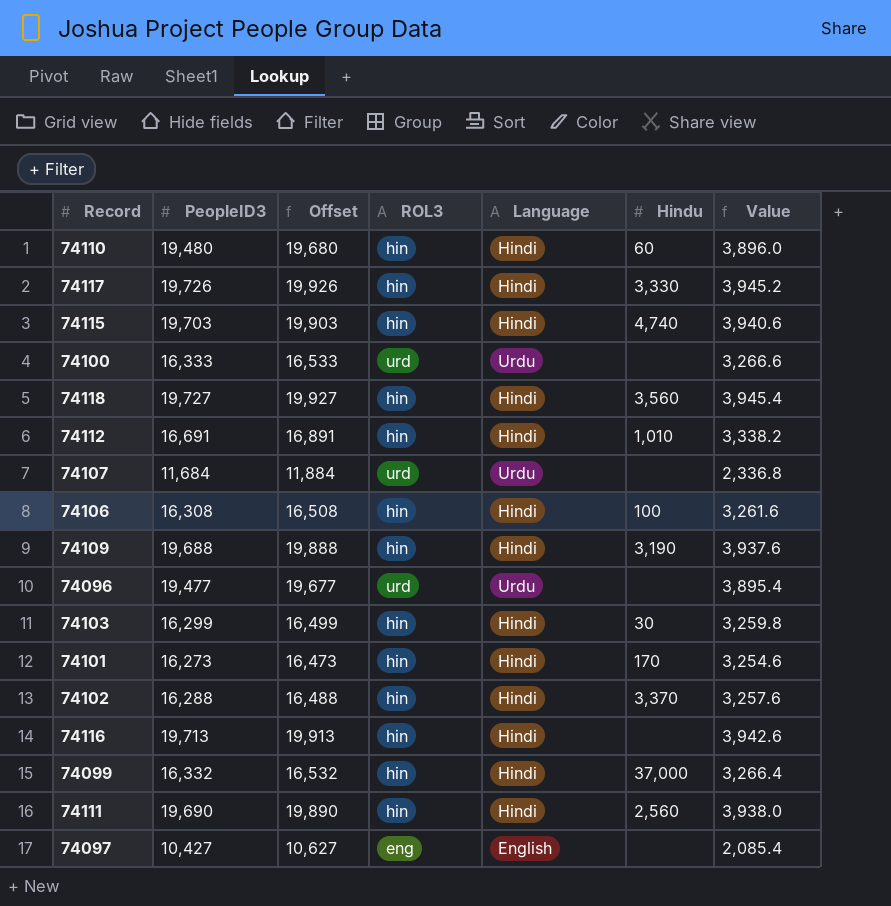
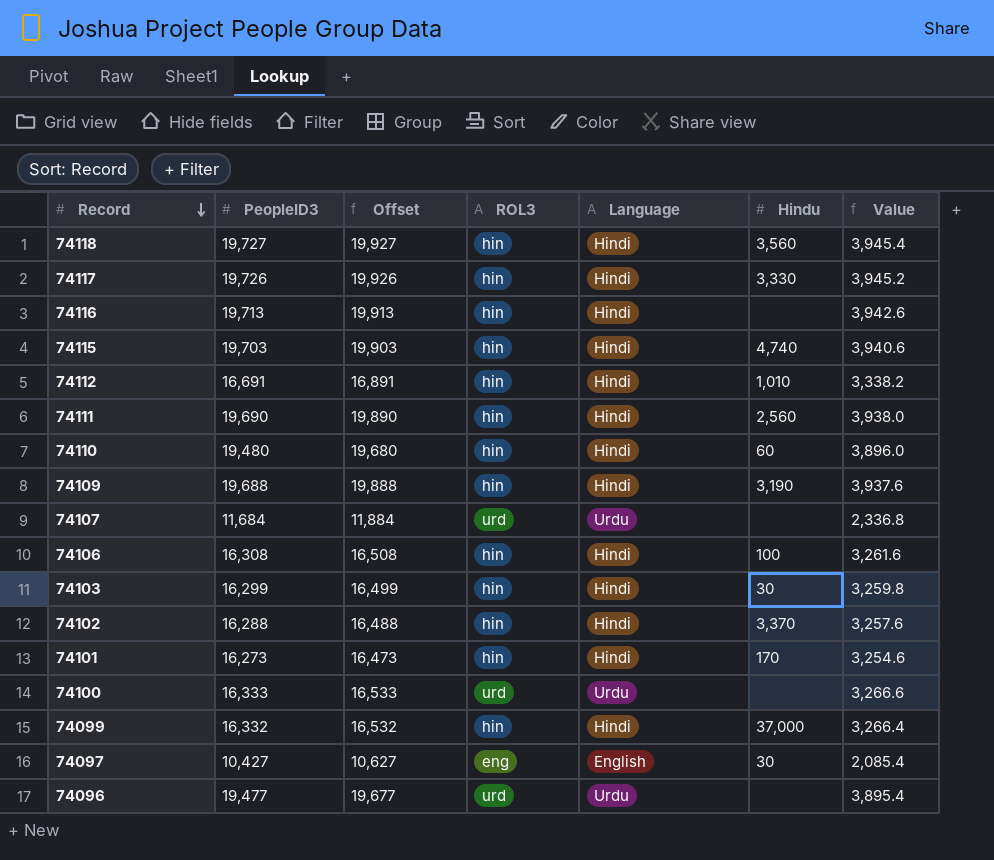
row order: none -> Record descending
74097 | Hindu: none -> 30

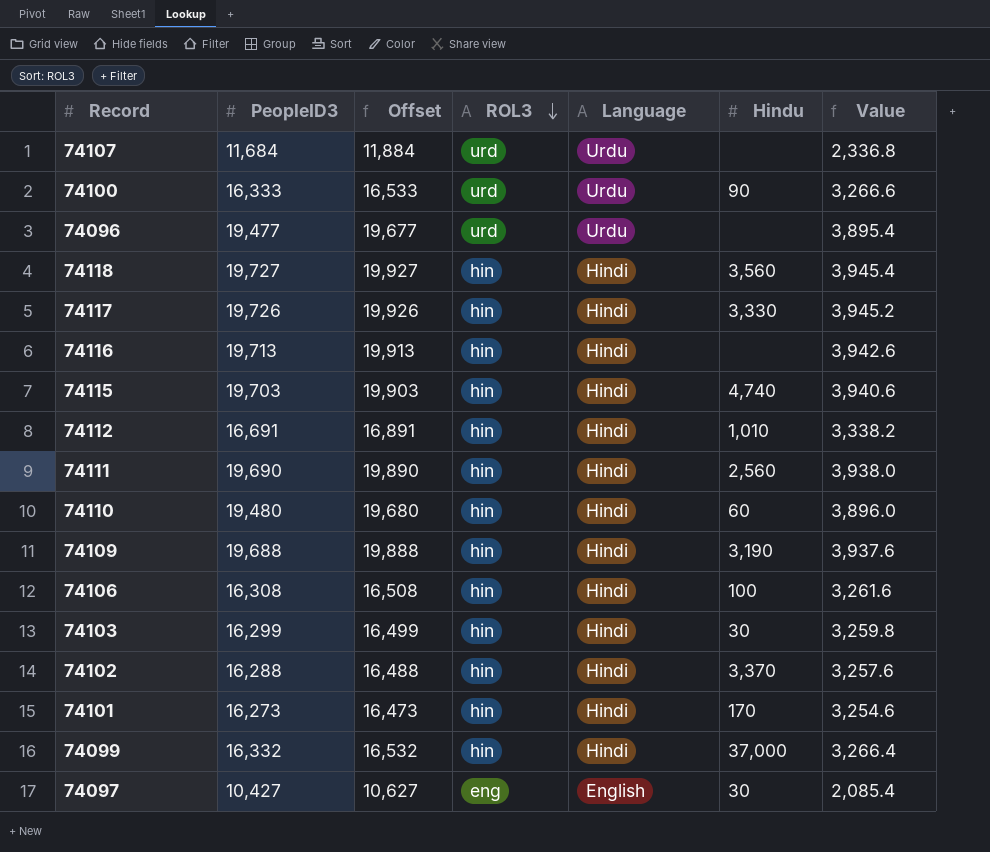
row order: Record descending -> ROL3 descending
74100 | Hindu: none -> 90

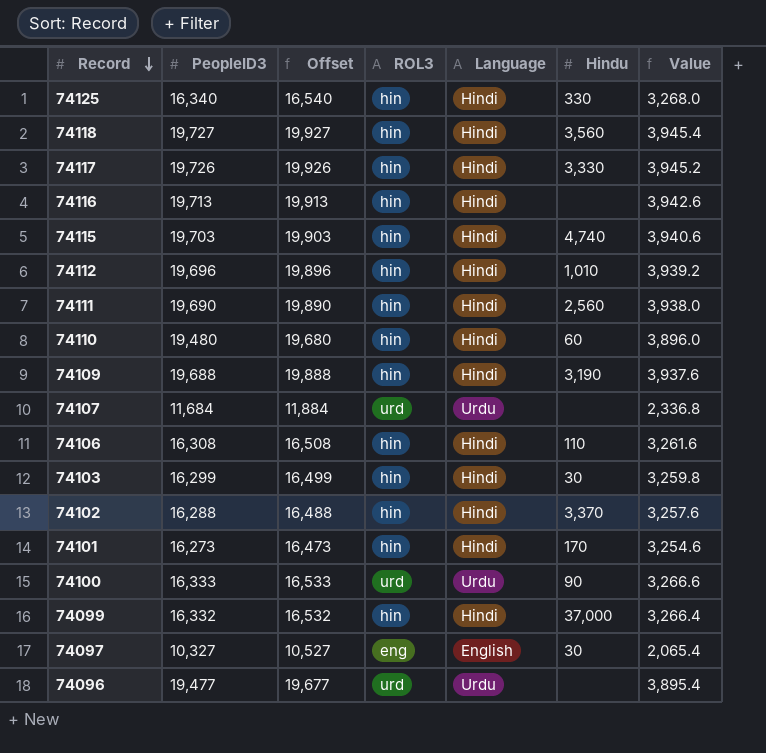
row order: ROL3 descending -> Record descending
row 74125: none -> 16,340 | 16,540 | hin | Hindi | 330 | 3,268.0
74112 | PeopleID3: 16,691 -> 19,696
74112 | Offset: 16,891 -> 19,896
74112 | Value: 3,338.2 -> 3,939.2
74106 | Hindu: 100 -> 110
74097 | PeopleID3: 10,427 -> 10,327
74097 | Offset: 10,627 -> 10,527
74097 | Value: 2,085.4 -> 2,065.4

